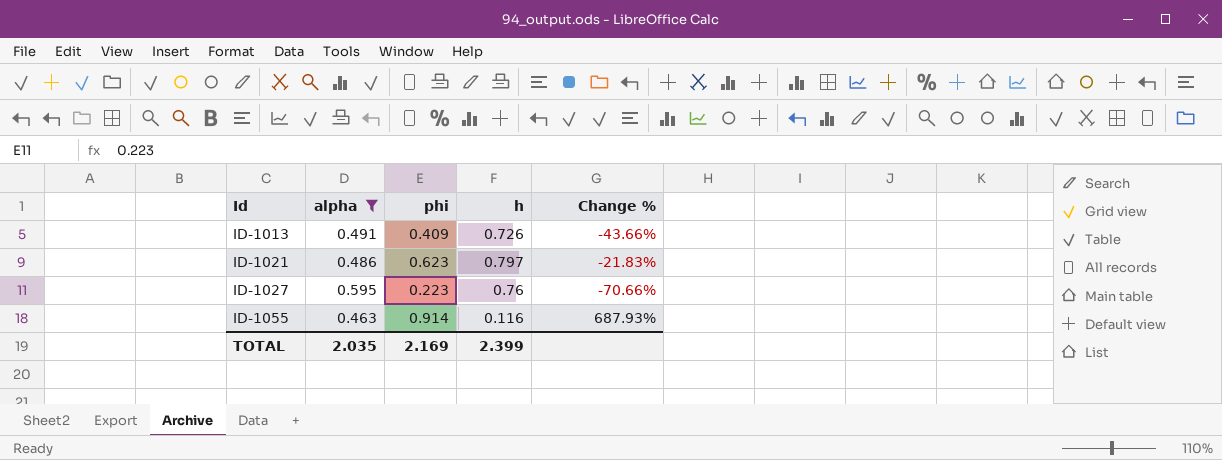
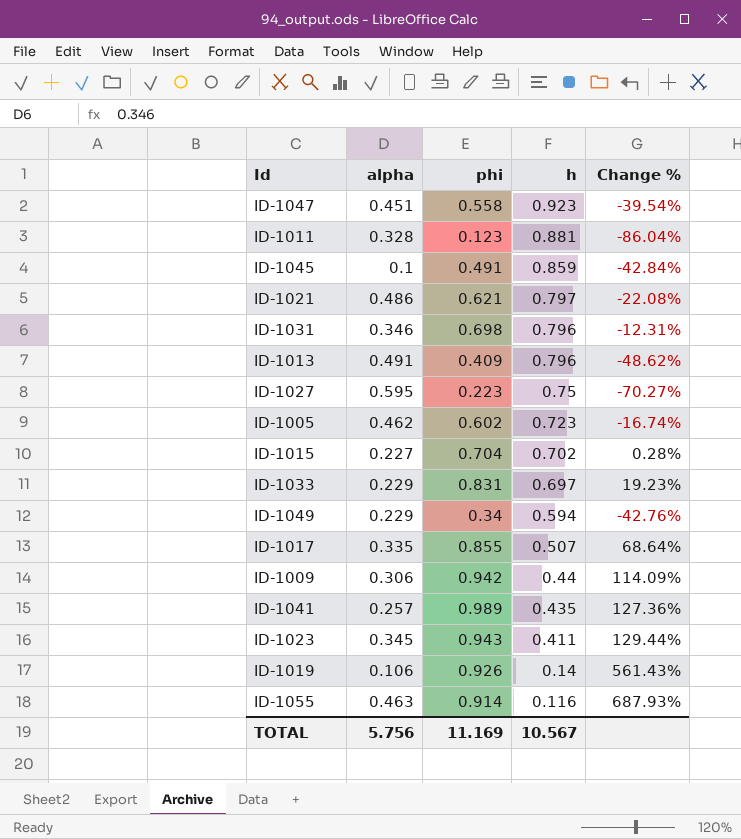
filter: alpha >= 0.463 -> none
row order: Id ascending -> h descending
ID-1021 | phi: 0.623 -> 0.621
ID-1021 | Change %: -21.83% -> -22.08%
ID-1013 | h: 0.726 -> 0.796
ID-1013 | Change %: -43.66% -> -48.62%
ID-1027 | h: 0.76 -> 0.75
ID-1027 | Change %: -70.66% -> -70.27%
TOTAL | alpha: 2.035 -> 5.756
TOTAL | phi: 2.169 -> 11.169
TOTAL | h: 2.399 -> 10.567

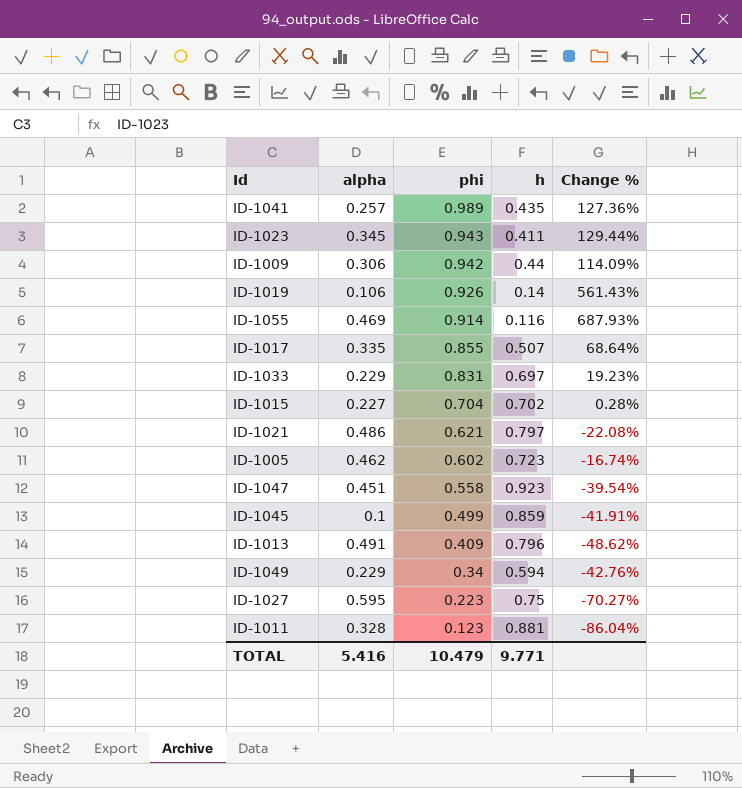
row order: h descending -> phi descending
row ID-1031: 0.346 | 0.698 | 0.796 | -12.31% -> none
ID-1055 | alpha: 0.463 -> 0.469
ID-1045 | phi: 0.491 -> 0.499
ID-1045 | Change %: -42.84% -> -41.91%
TOTAL | alpha: 5.756 -> 5.416
TOTAL | phi: 11.169 -> 10.479
TOTAL | h: 10.567 -> 9.771

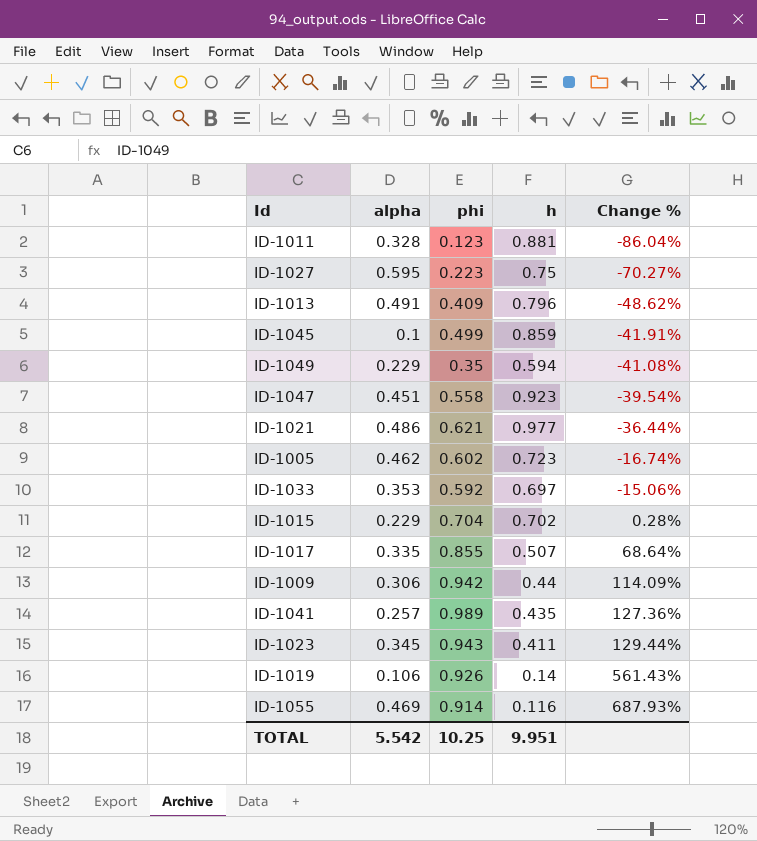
row order: phi descending -> Change % ascending
ID-1049 | phi: 0.34 -> 0.35
ID-1049 | Change %: -42.76% -> -41.08%
ID-1021 | h: 0.797 -> 0.977
ID-1021 | Change %: -22.08% -> -36.44%
ID-1033 | alpha: 0.229 -> 0.353
ID-1033 | phi: 0.831 -> 0.592
ID-1033 | Change %: 19.23% -> -15.06%
ID-1015 | alpha: 0.227 -> 0.229
TOTAL | alpha: 5.416 -> 5.542
TOTAL | phi: 10.479 -> 10.25
TOTAL | h: 9.771 -> 9.951

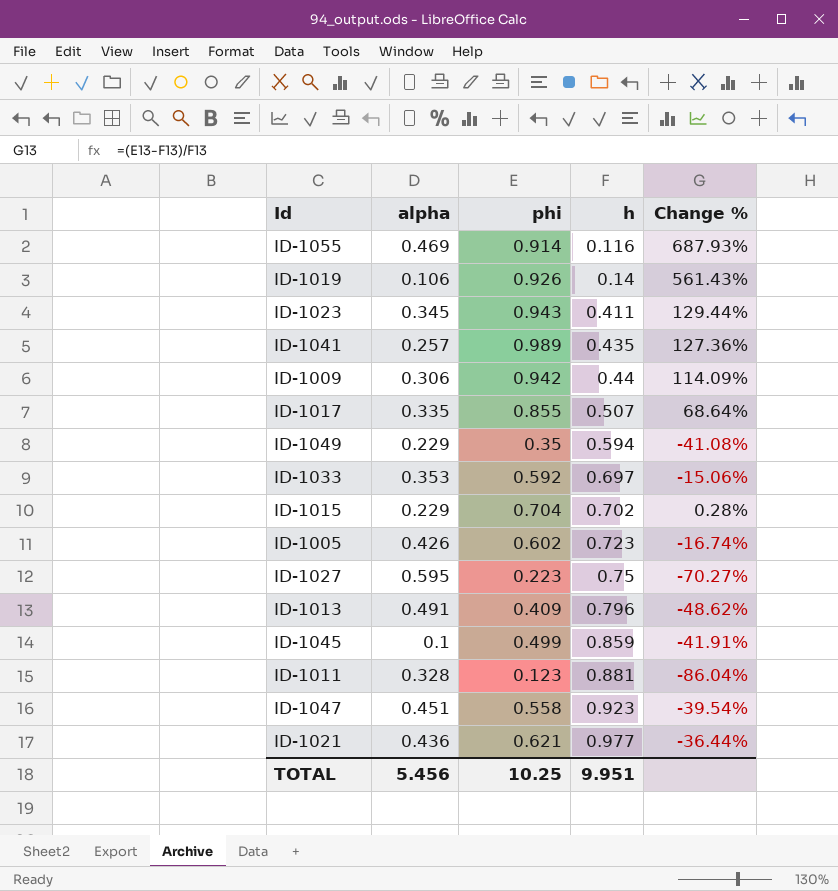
row order: Change % ascending -> h ascending
ID-1005 | alpha: 0.462 -> 0.426
ID-1021 | alpha: 0.486 -> 0.436
TOTAL | alpha: 5.542 -> 5.456

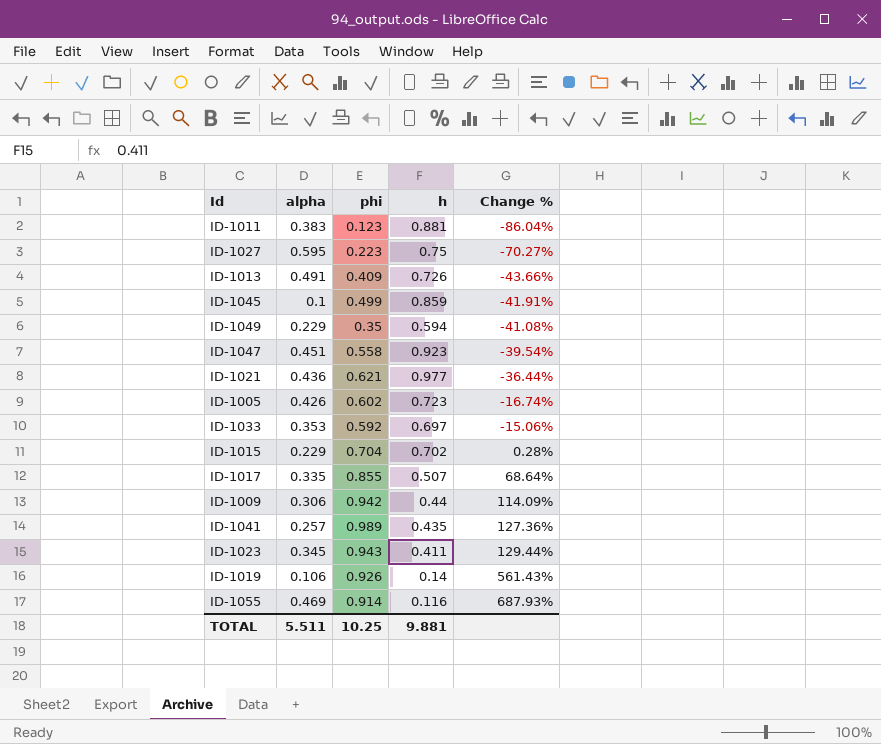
row order: h ascending -> Change % ascending
ID-1011 | alpha: 0.328 -> 0.383
ID-1013 | h: 0.796 -> 0.726
ID-1013 | Change %: -48.62% -> -43.66%
TOTAL | alpha: 5.456 -> 5.511
TOTAL | h: 9.951 -> 9.881

